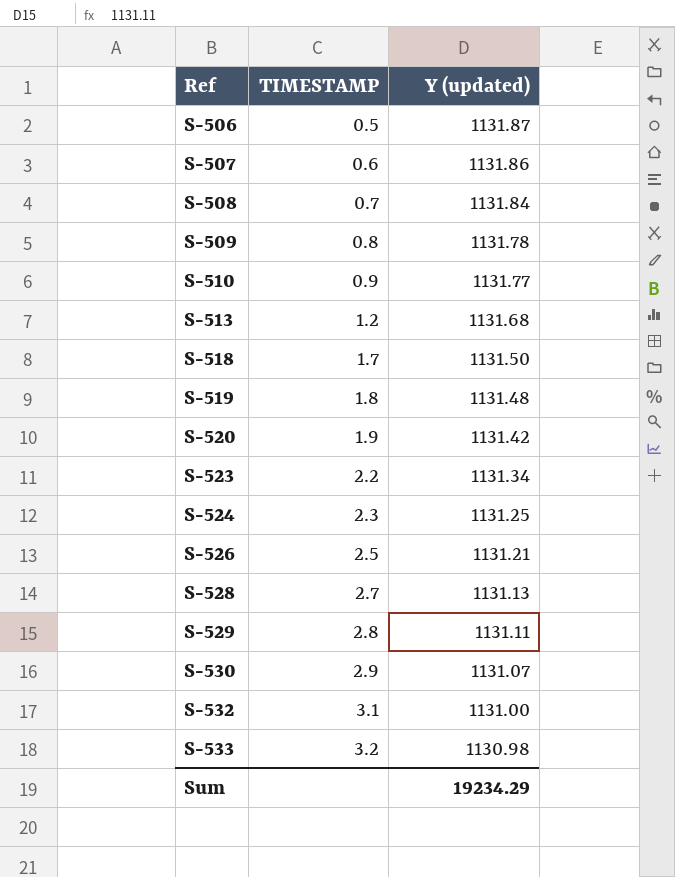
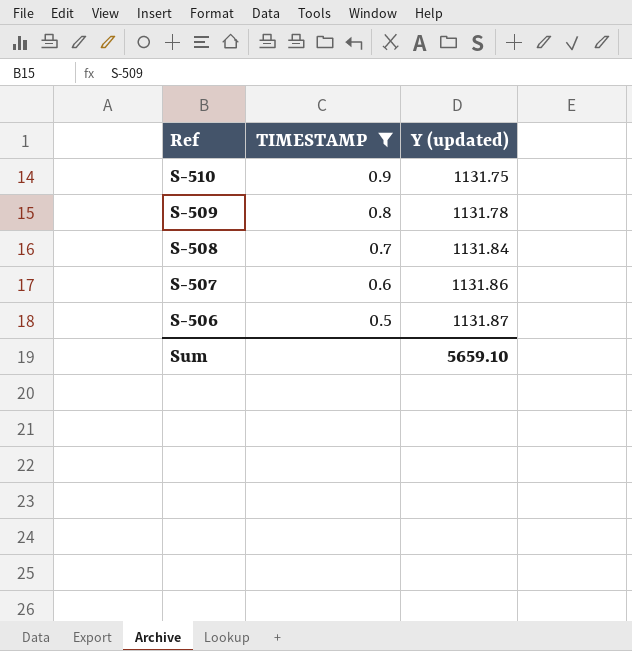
filter: none -> TIMESTAMP <= 0.9
row order: Ref ascending -> Ref descending
S-510 | Y (updated): 1131.77 -> 1131.75
Sum | Y (updated): 19234.29 -> 5659.10

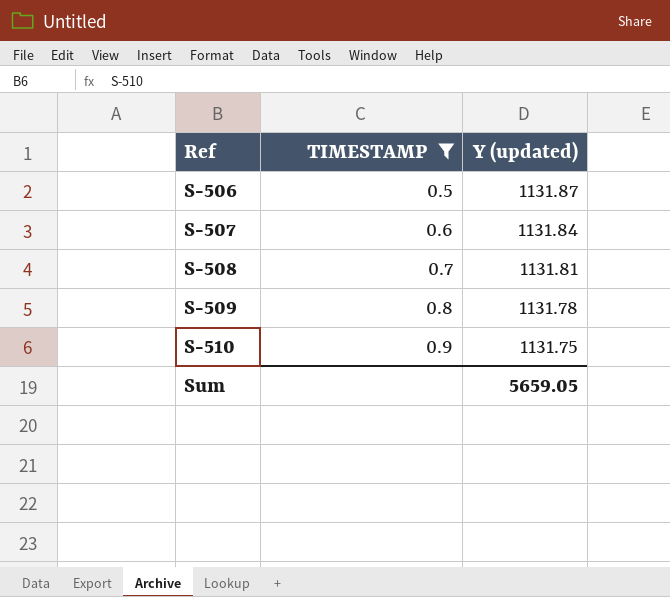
row order: Ref descending -> Ref ascending
S-507 | Y (updated): 1131.86 -> 1131.84
S-508 | Y (updated): 1131.84 -> 1131.81
Sum | Y (updated): 5659.10 -> 5659.05

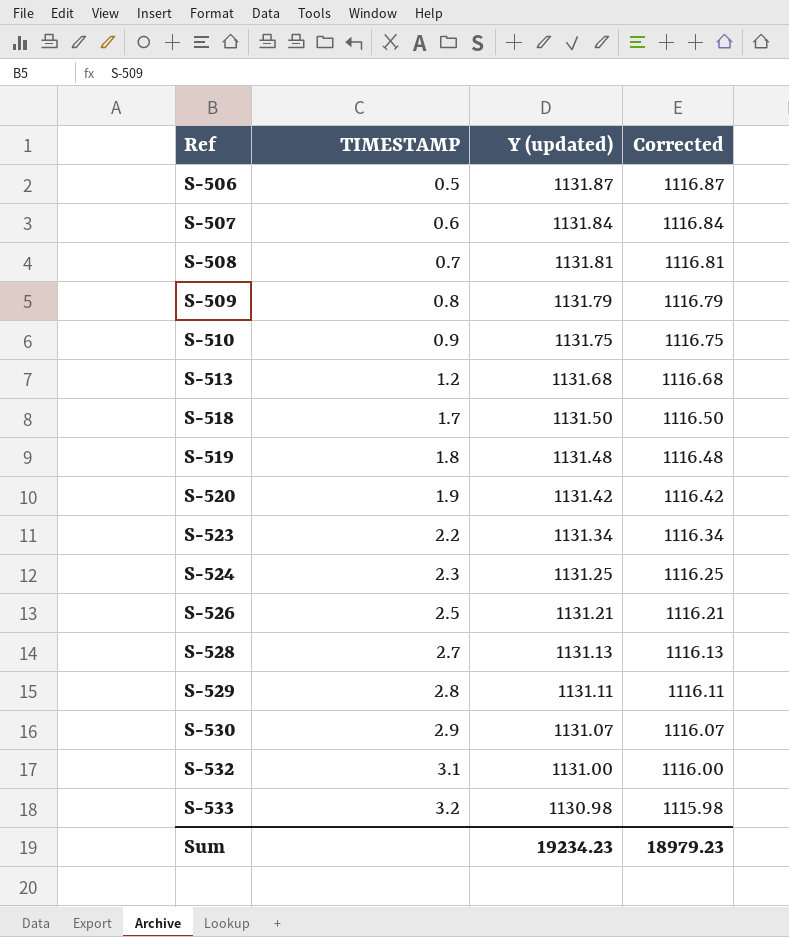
filter: TIMESTAMP <= 0.9 -> none
column Corrected | formula: none -> [Y (updated)] - 15
S-509 | Y (updated): 1131.78 -> 1131.79
Sum | Y (updated): 5659.05 -> 19234.23

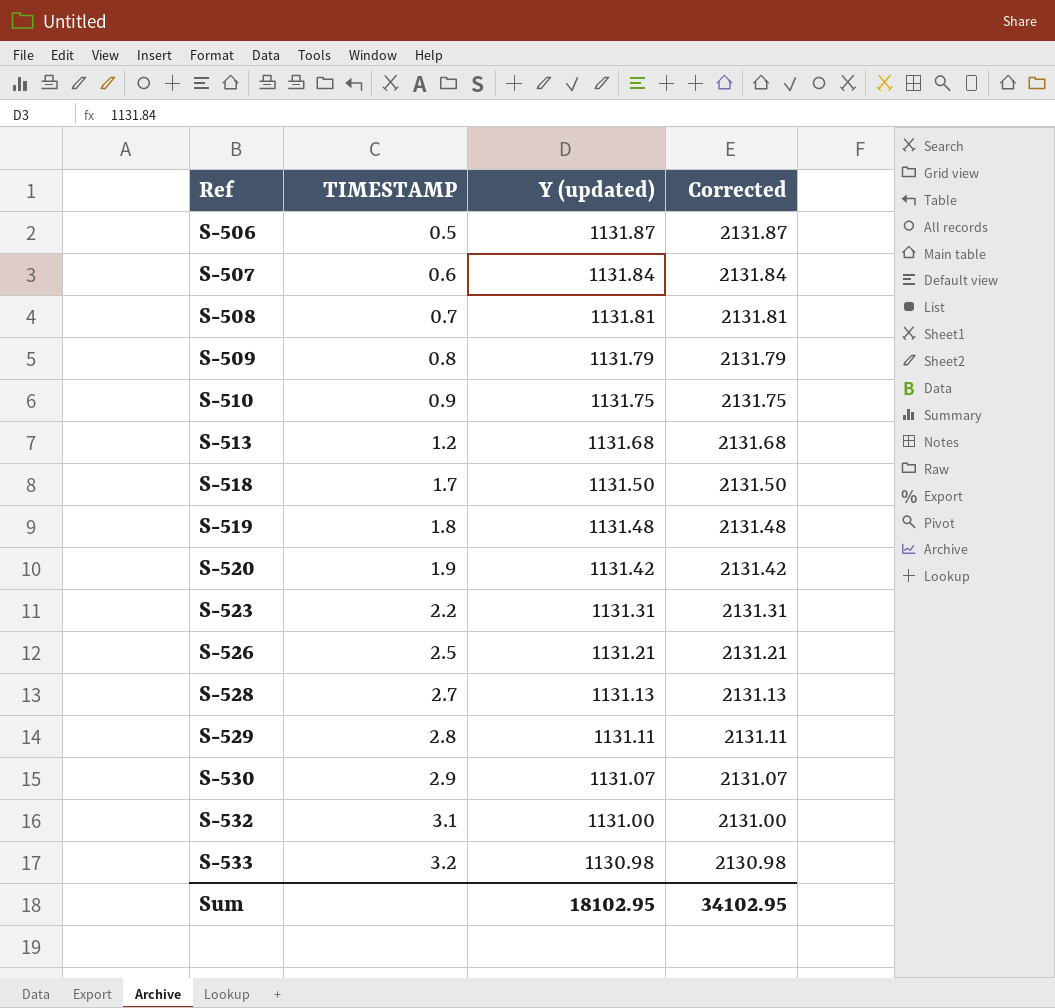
column Corrected | formula: [Y (updated)] - 15 -> [Y (updated)] + 1000
row S-524: 2.3 | 1131.25 | 1116.25 -> none
S-523 | Y (updated): 1131.34 -> 1131.31
Sum | Y (updated): 19234.23 -> 18102.95
Sum | Corrected: 18979.23 -> 34102.95

